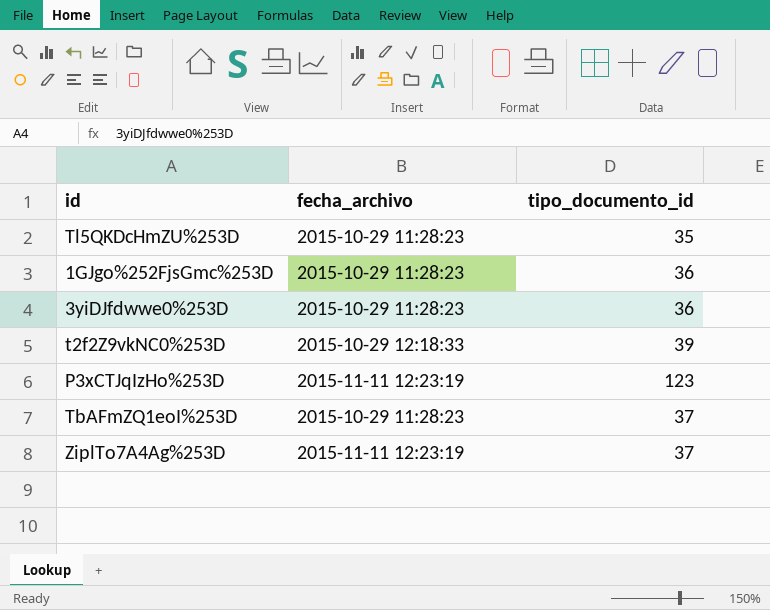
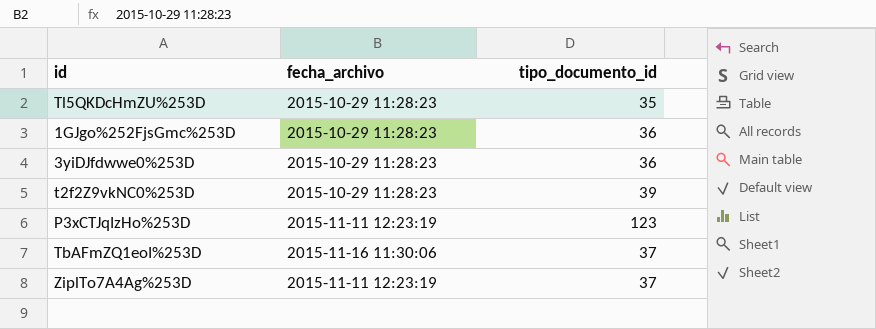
t2f2Z9vkNC0%253D | fecha_archivo: 2015-10-29 12:18:33 -> 2015-10-29 11:28:23
TbAFmZQ1eoI%253D | fecha_archivo: 2015-10-29 11:28:23 -> 2015-11-16 11:30:06

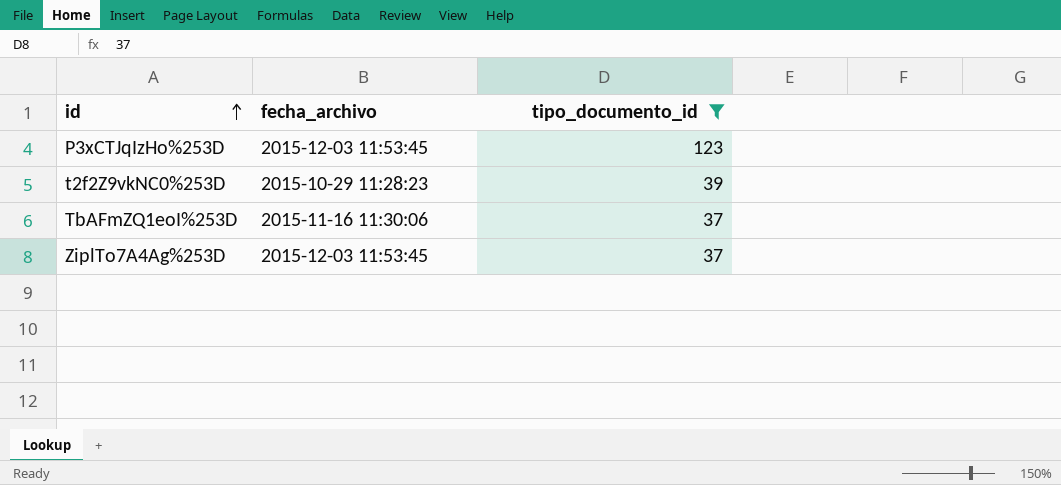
filter: none -> tipo_documento_id >= 37
row order: none -> id ascending
P3xCTJqIzHo%253D | fecha_archivo: 2015-11-11 12:23:19 -> 2015-12-03 11:53:45
ZiplTo7A4Ag%253D | fecha_archivo: 2015-11-11 12:23:19 -> 2015-12-03 11:53:45

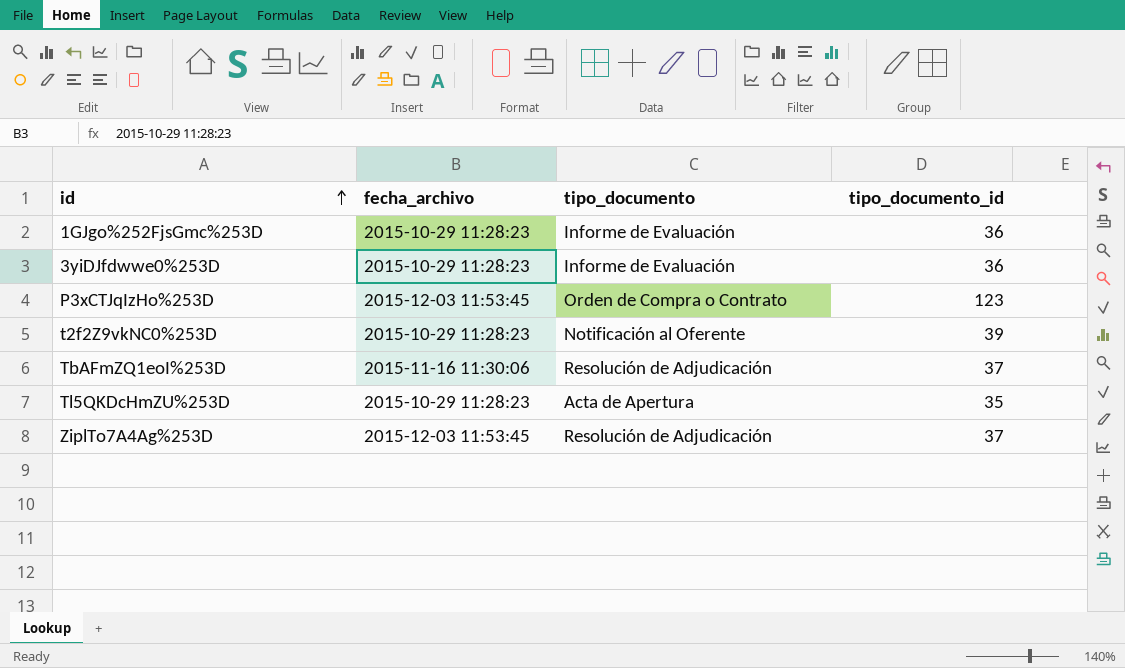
filter: tipo_documento_id >= 37 -> none
column tipo_documento | position: none -> 3

